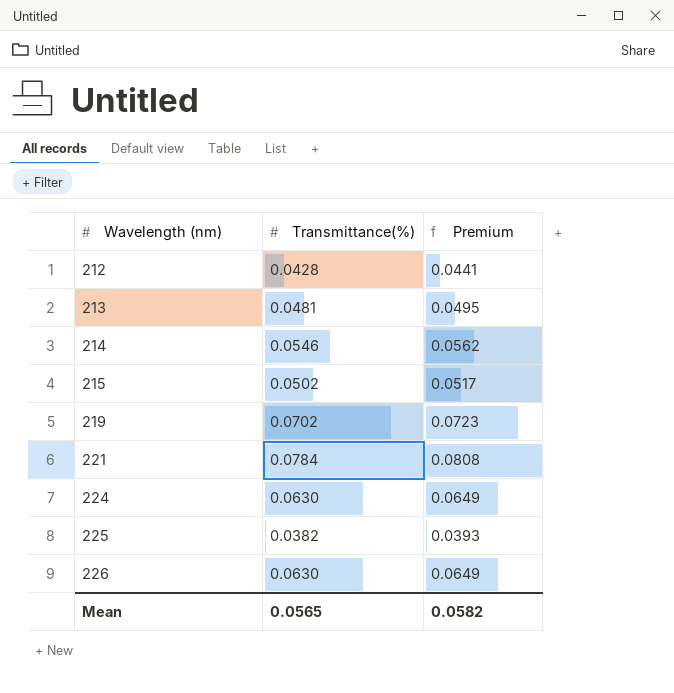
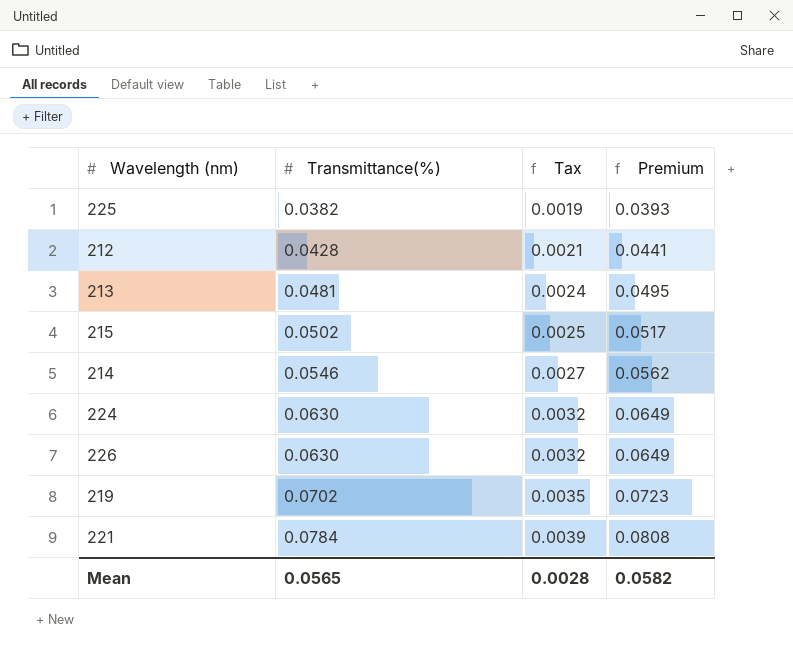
row order: Wavelength (nm) ascending -> Transmittance(%) ascending
column Tax | formula: none -> [Transmittance(%)] * 0.05

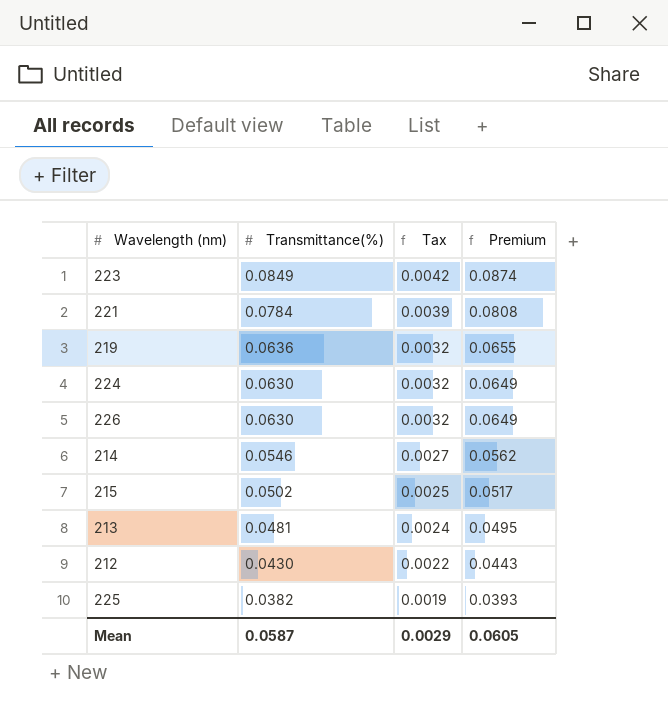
row order: Transmittance(%) ascending -> Transmittance(%) descending
row 223: none -> 0.0849 | 0.0042 | 0.0874
219 | Transmittance(%): 0.0702 -> 0.0636
219 | Tax: 0.0035 -> 0.0032
219 | Premium: 0.0723 -> 0.0655
212 | Transmittance(%): 0.0428 -> 0.0430
212 | Tax: 0.0021 -> 0.0022
212 | Premium: 0.0441 -> 0.0443
Mean | Transmittance(%): 0.0565 -> 0.0587
Mean | Tax: 0.0028 -> 0.0029
Mean | Premium: 0.0582 -> 0.0605

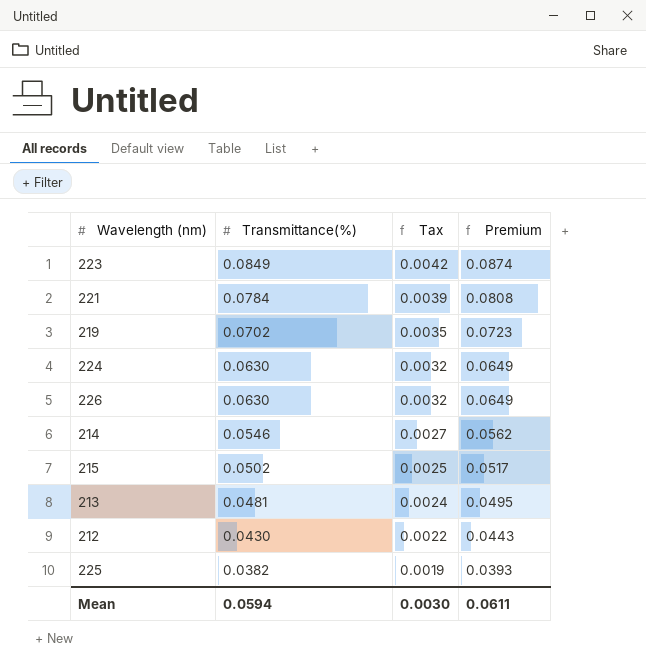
219 | Transmittance(%): 0.0636 -> 0.0702
219 | Tax: 0.0032 -> 0.0035
219 | Premium: 0.0655 -> 0.0723
Mean | Transmittance(%): 0.0587 -> 0.0594
Mean | Tax: 0.0029 -> 0.0030
Mean | Premium: 0.0605 -> 0.0611

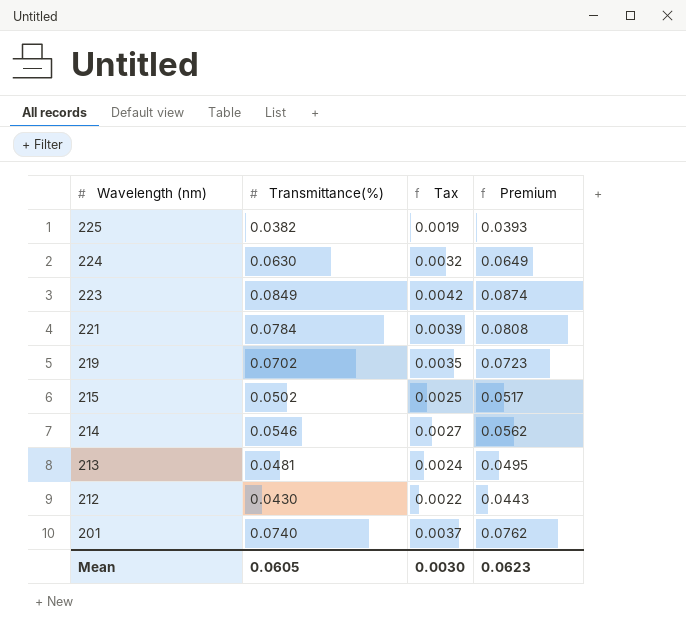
row order: Transmittance(%) descending -> Wavelength (nm) descending
row 226: 0.0630 | 0.0032 | 0.0649 -> none
row 201: none -> 0.0740 | 0.0037 | 0.0762
Mean | Transmittance(%): 0.0594 -> 0.0605
Mean | Premium: 0.0611 -> 0.0623

